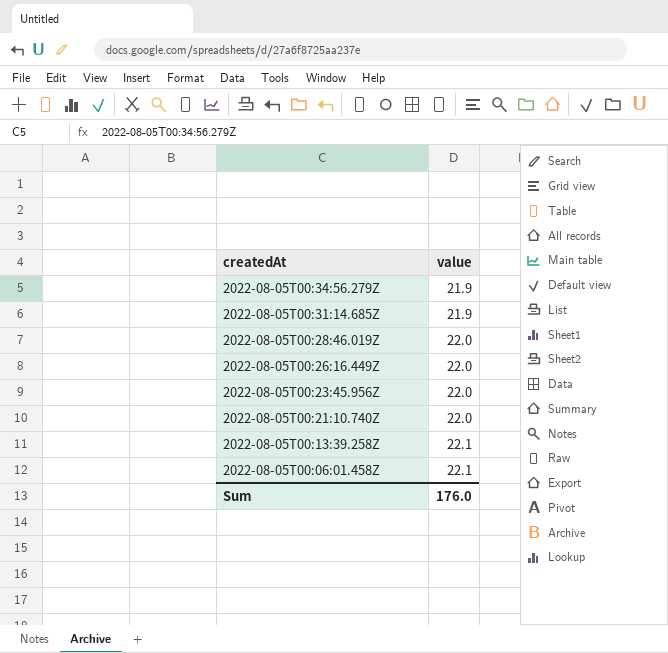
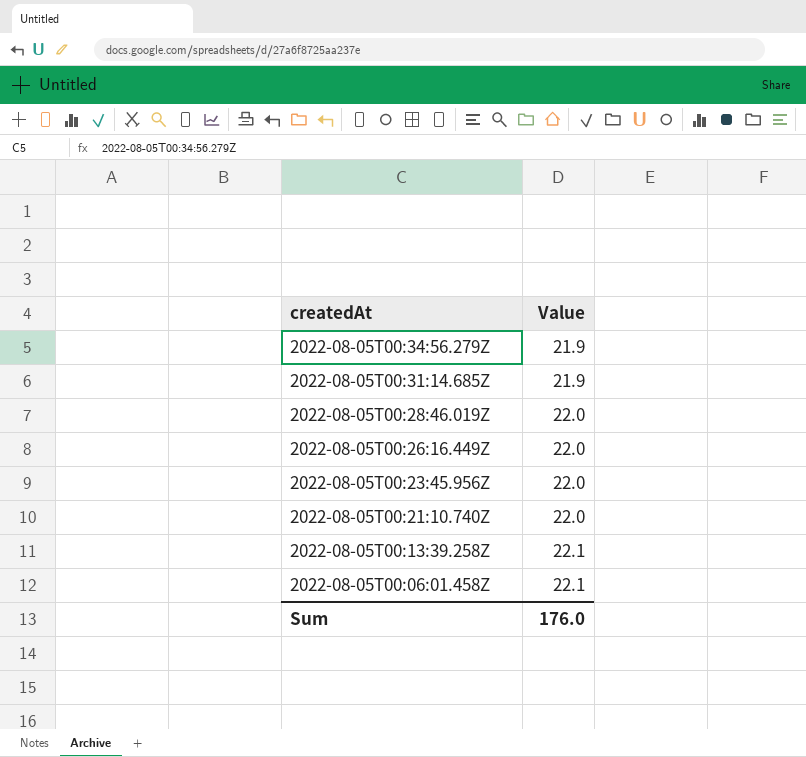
column name: value -> Value

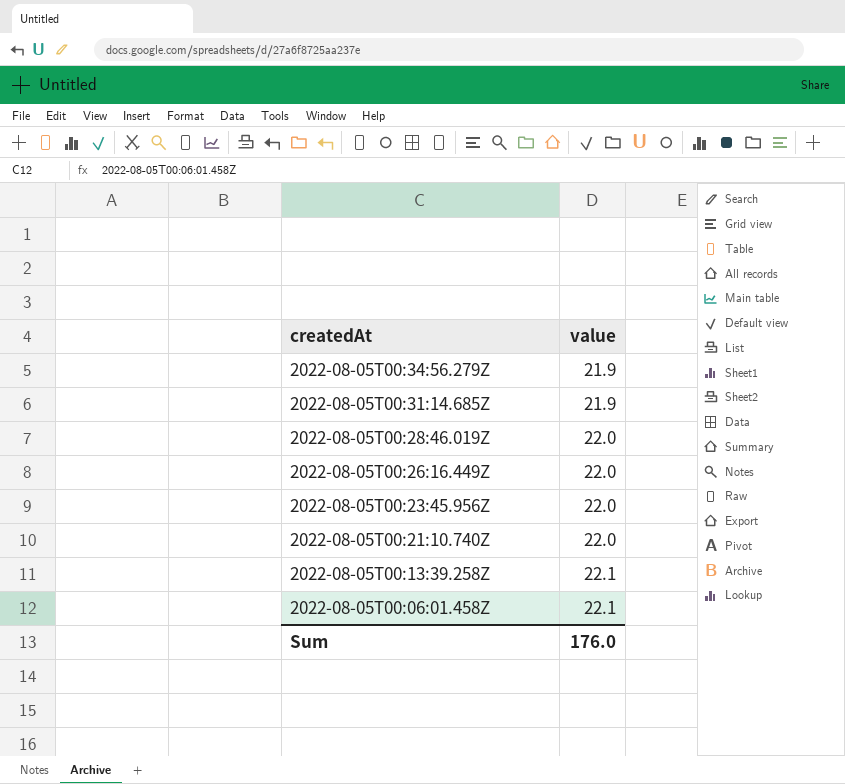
column name: Value -> value

